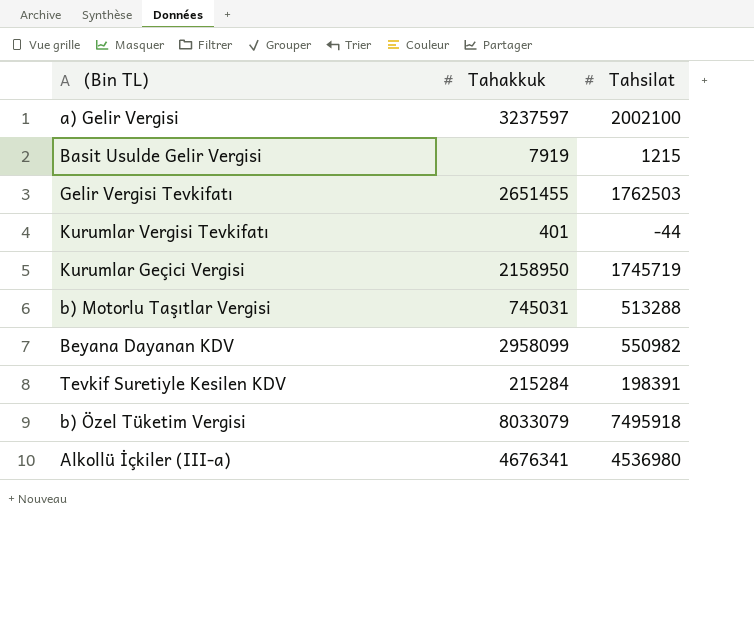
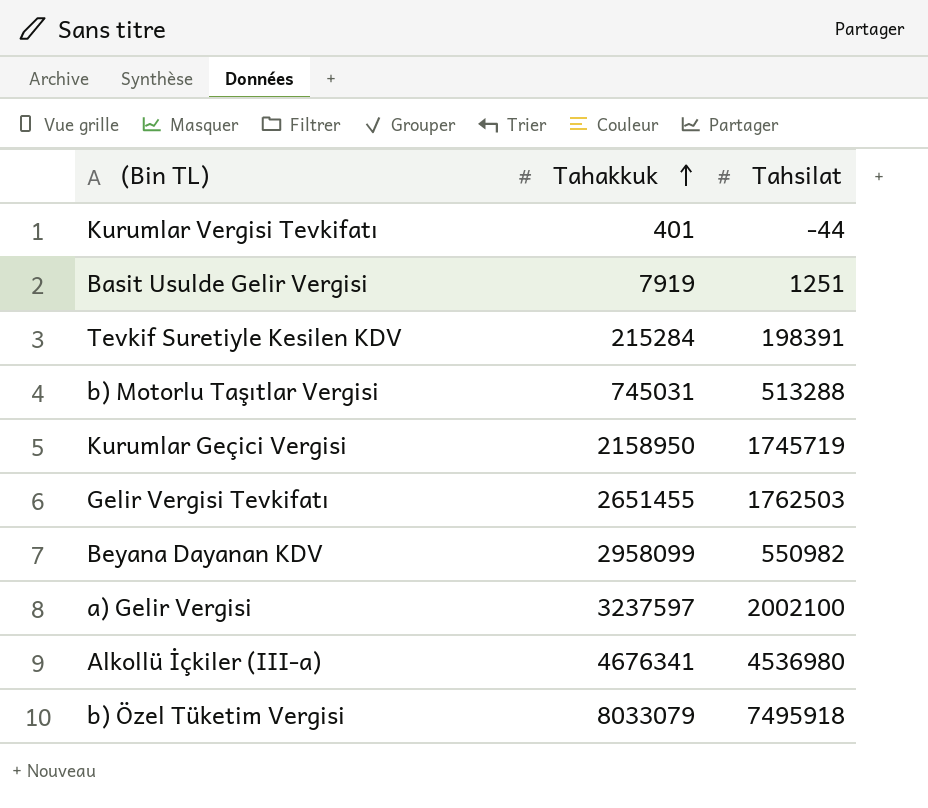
row order: none -> Tahakkuk ascending
Basit Usulde Gelir Vergisi | Tahsilat: 1215 -> 1251

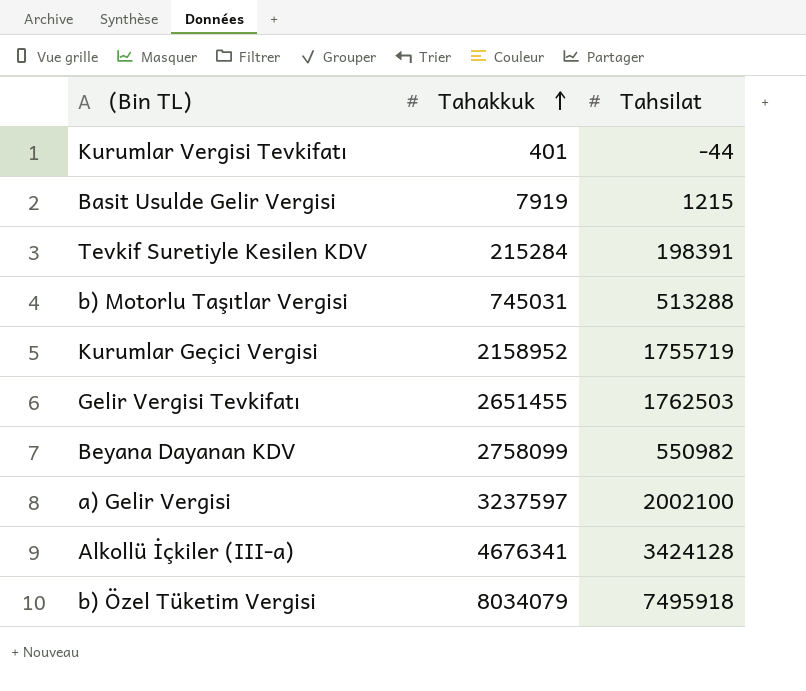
Basit Usulde Gelir Vergisi | Tahsilat: 1251 -> 1215
Kurumlar Geçici Vergisi | Tahakkuk: 2158950 -> 2158952
Kurumlar Geçici Vergisi | Tahsilat: 1745719 -> 1755719
Beyana Dayanan KDV | Tahakkuk: 2958099 -> 2758099
Alkollü İçkiler (III-a) | Tahsilat: 4536980 -> 3424128
b) Özel Tüketim Vergisi | Tahakkuk: 8033079 -> 8034079

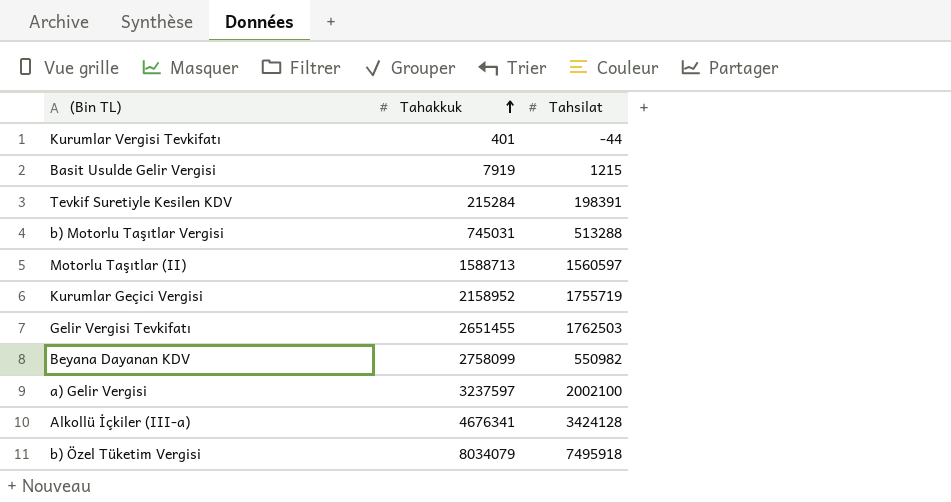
row Motorlu Taşıtlar (II): none -> 1588713 | 1560597

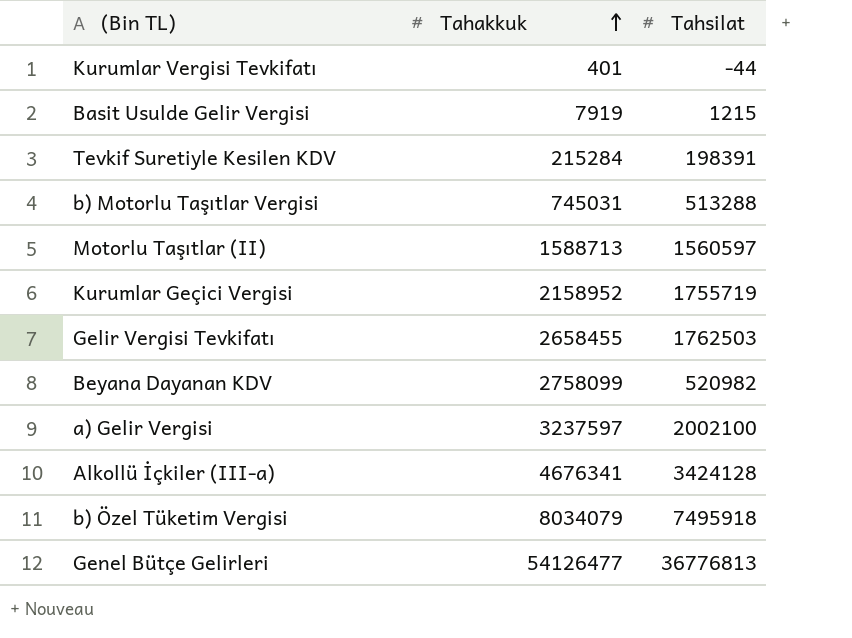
Gelir Vergisi Tevkifatı | Tahakkuk: 2651455 -> 2658455
Beyana Dayanan KDV | Tahsilat: 550982 -> 520982
row Genel Bütçe Gelirleri: none -> 54126477 | 36776813

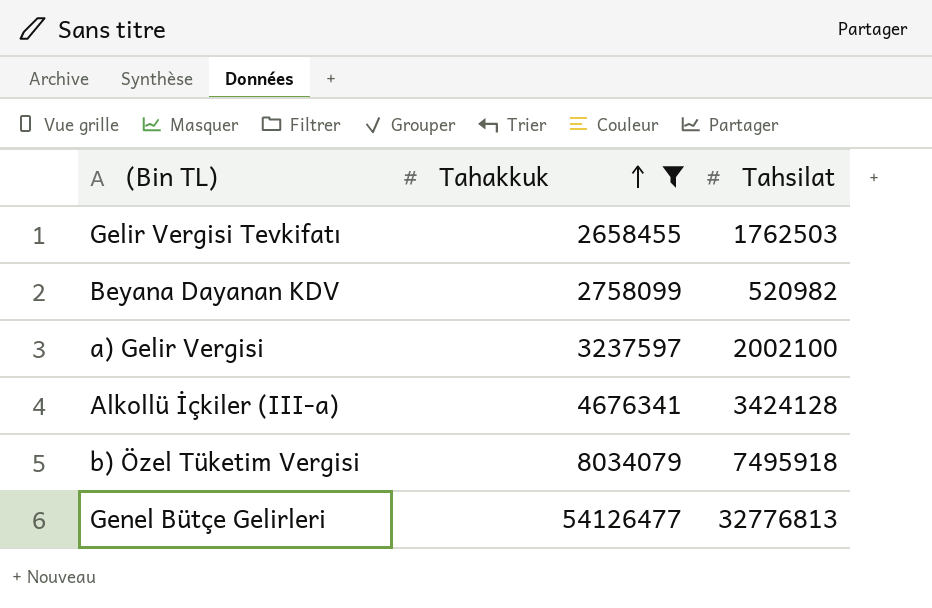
filter: none -> Tahakkuk >= 2658455
Genel Bütçe Gelirleri | Tahsilat: 36776813 -> 32776813

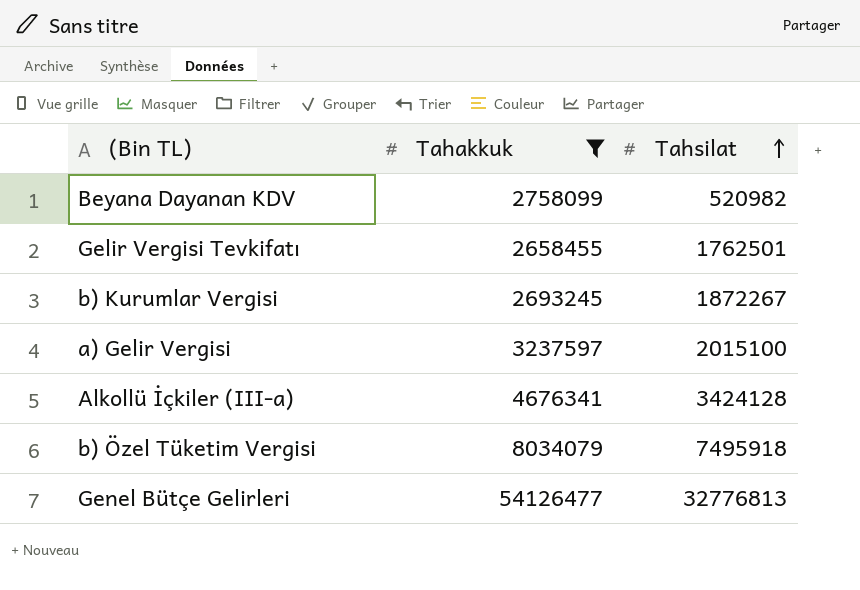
row order: Tahakkuk ascending -> Tahsilat ascending
Gelir Vergisi Tevkifatı | Tahsilat: 1762503 -> 1762501
row b) Kurumlar Vergisi: none -> 2693245 | 1872267
a) Gelir Vergisi | Tahsilat: 2002100 -> 2015100

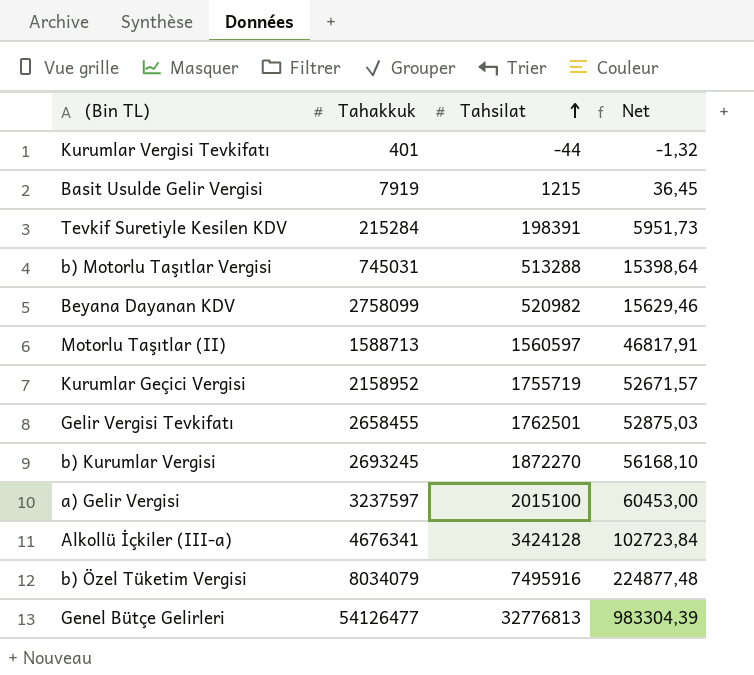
filter: Tahakkuk >= 2658455 -> none
column Net | formula: none -> [Tahsilat] * 0,03
b) Kurumlar Vergisi | Tahsilat: 1872267 -> 1872270
b) Özel Tüketim Vergisi | Tahsilat: 7495918 -> 7495916

